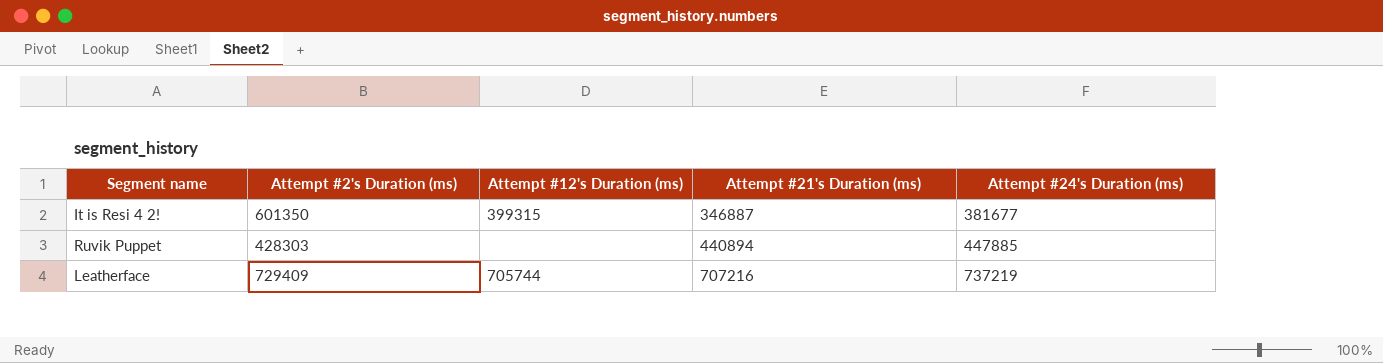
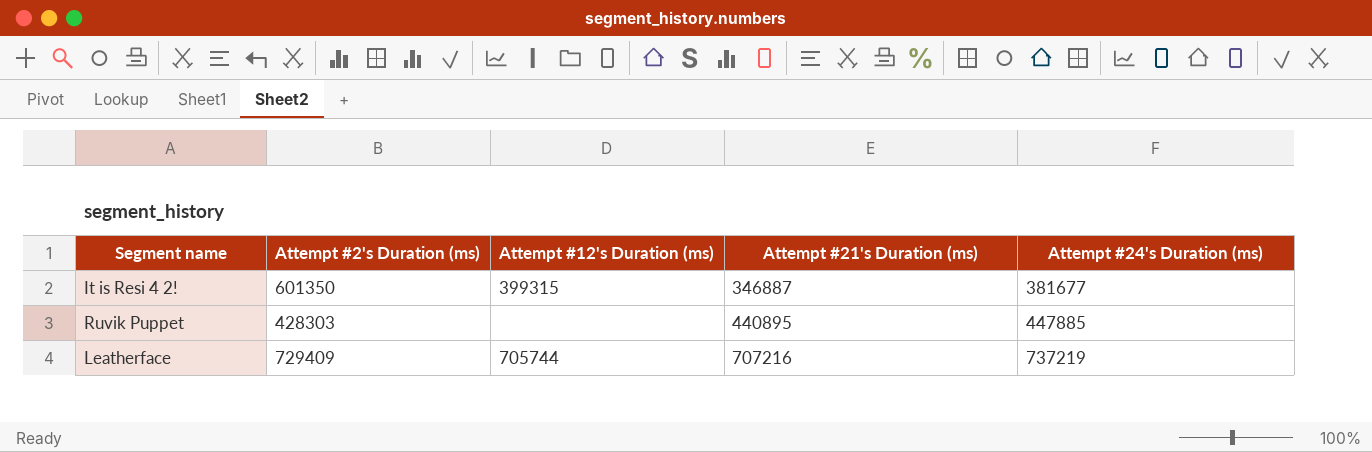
Ruvik Puppet | Attempt #21's Duration (ms): 440894 -> 440895

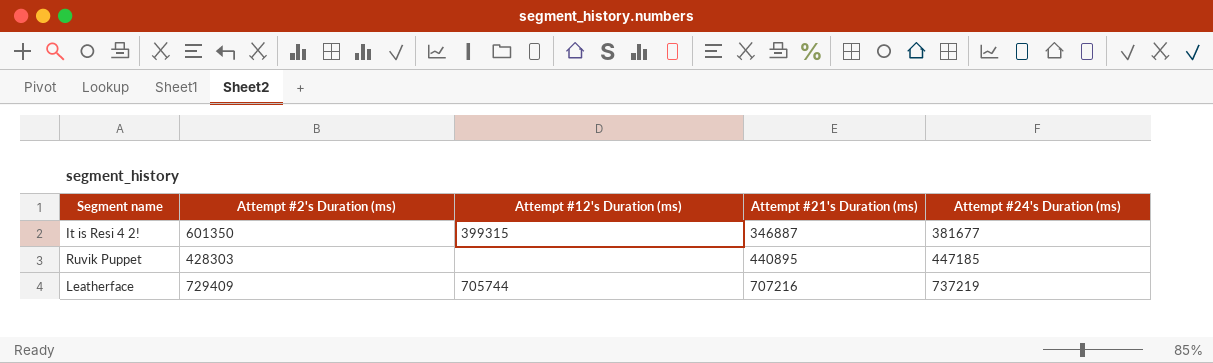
Ruvik Puppet | Attempt #24's Duration (ms): 447885 -> 447185

